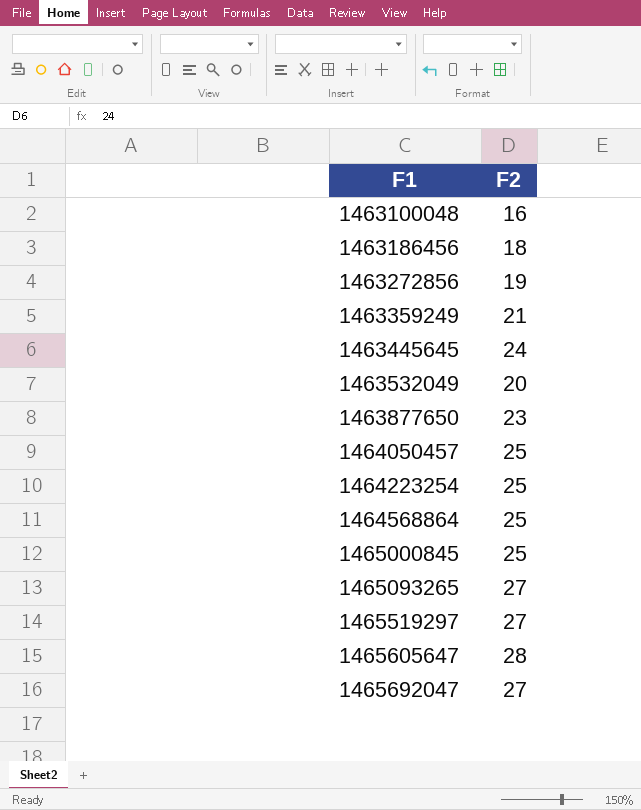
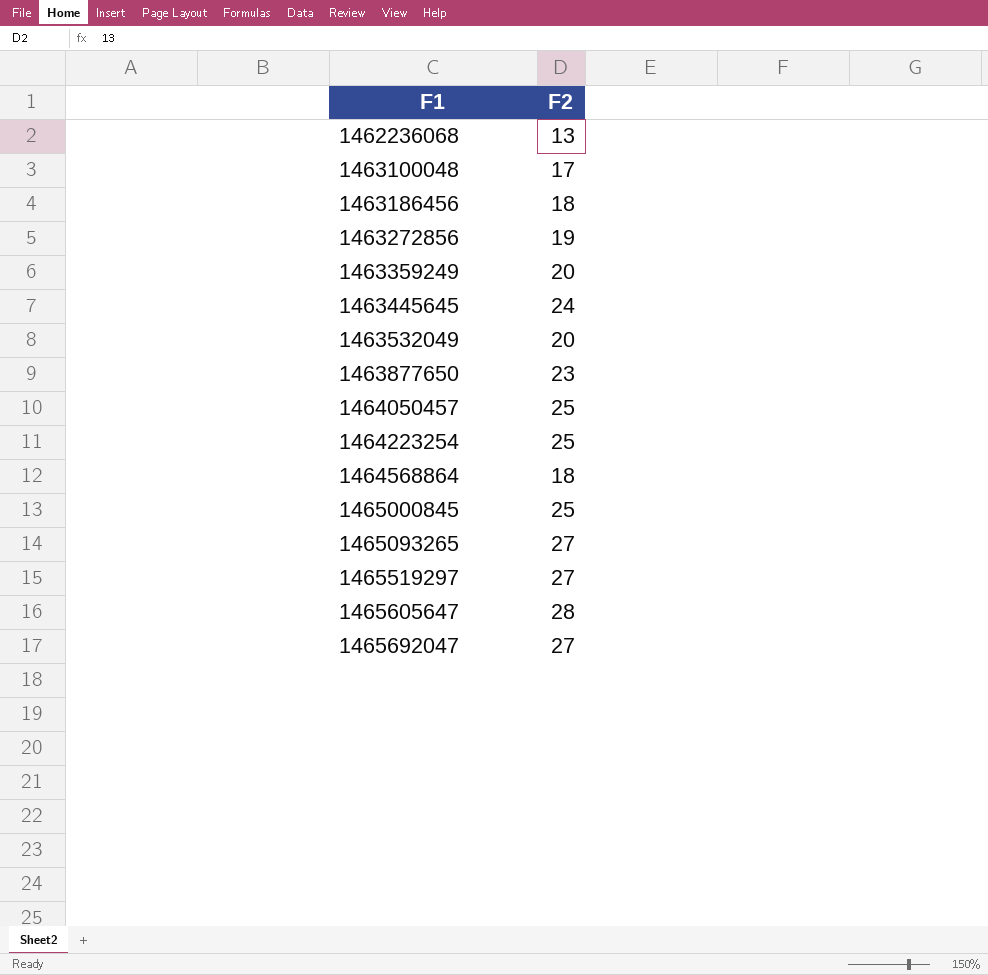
row 1462236068: none -> 13
1463100048 | F2: 16 -> 17
1463359249 | F2: 21 -> 20
1464568864 | F2: 25 -> 18

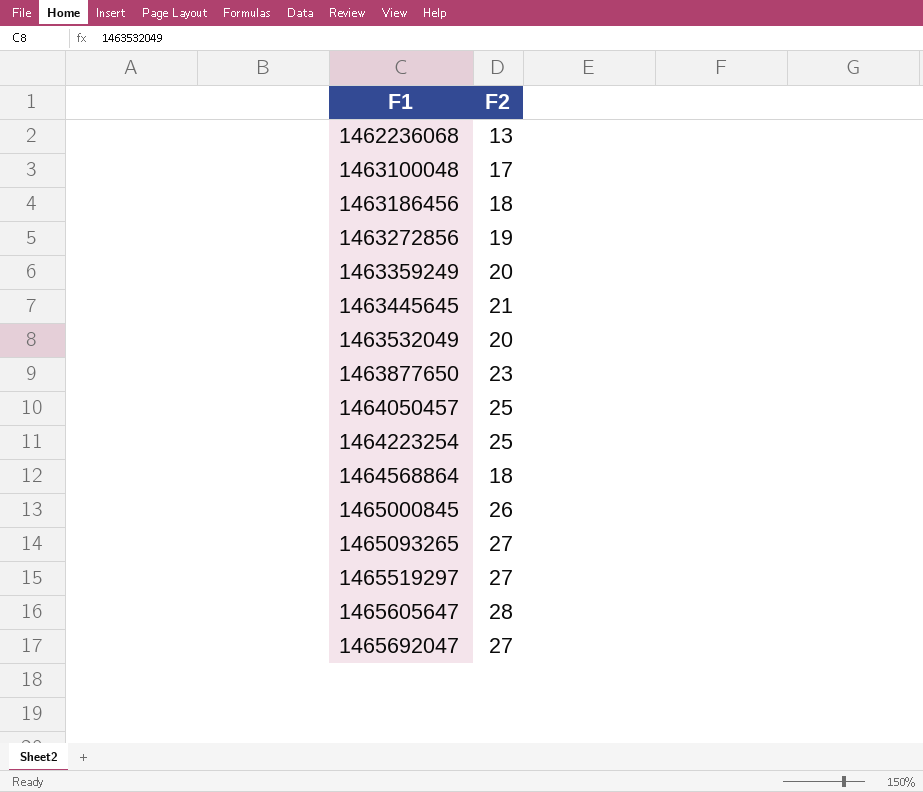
1463445645 | F2: 24 -> 21
1465000845 | F2: 25 -> 26

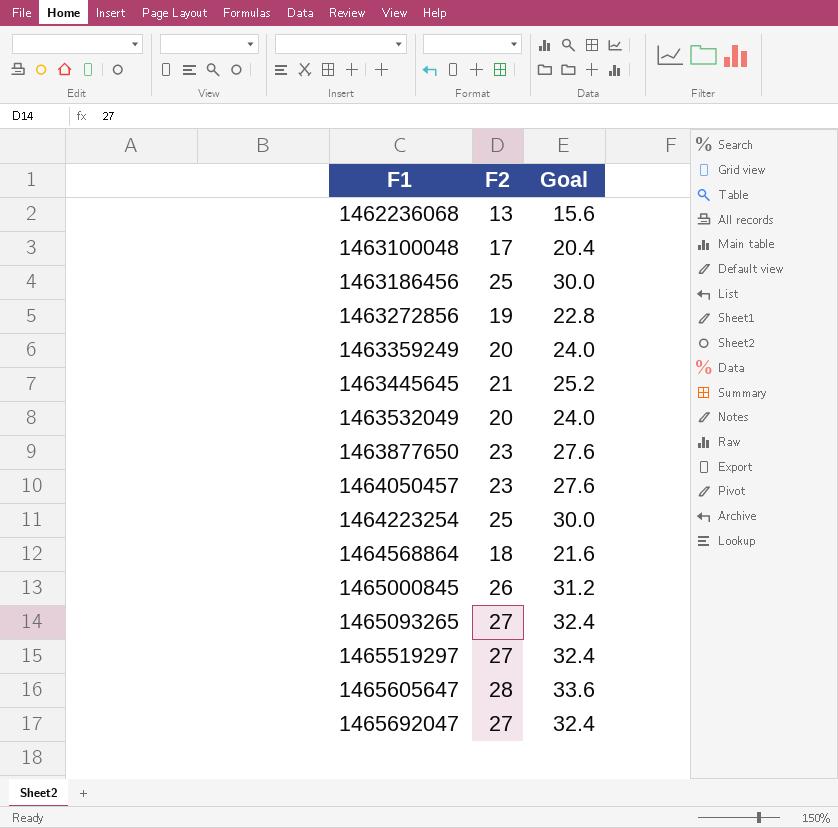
column Goal | formula: none -> [F2] * 1.2
1463186456 | F2: 18 -> 25
1464050457 | F2: 25 -> 23

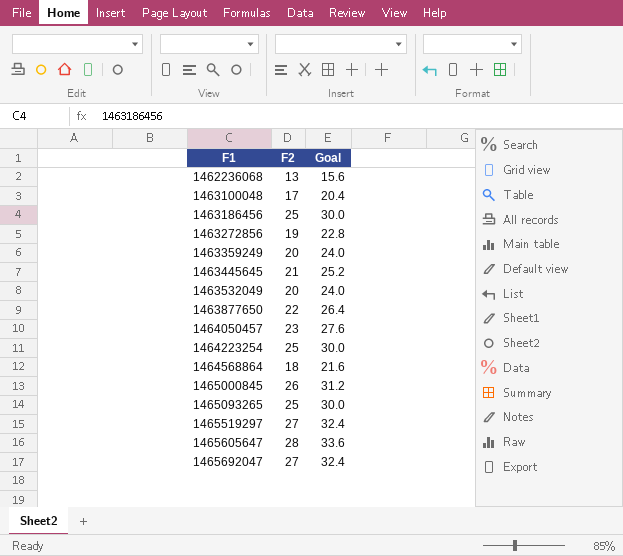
1463877650 | F2: 23 -> 22
1463877650 | Goal: 27.6 -> 26.4
1465093265 | F2: 27 -> 25
1465093265 | Goal: 32.4 -> 30.0

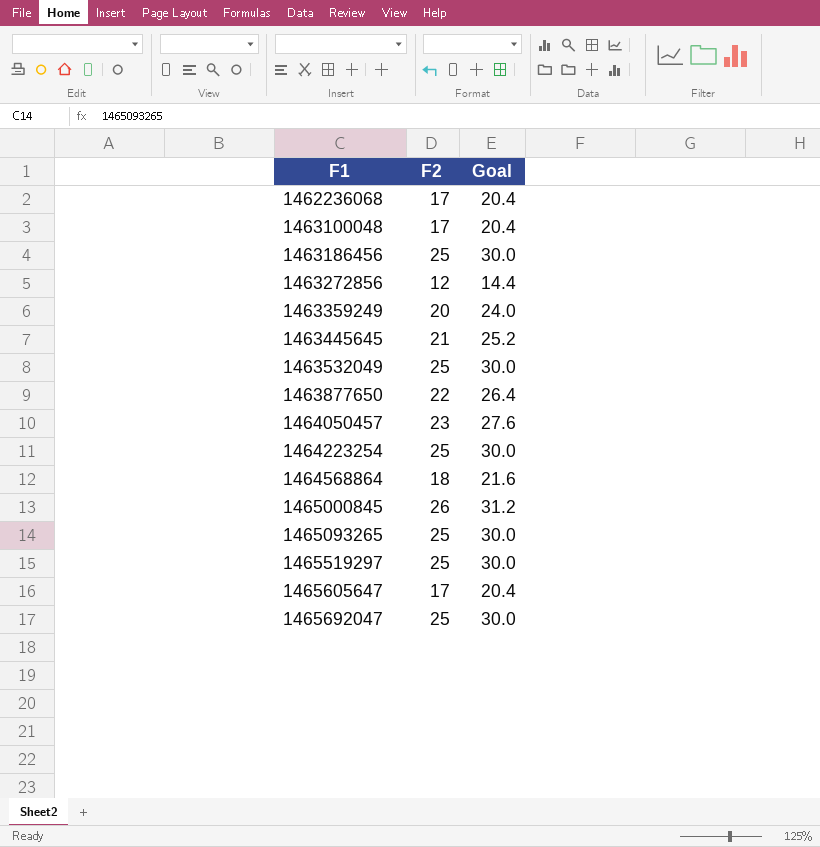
1462236068 | F2: 13 -> 17
1462236068 | Goal: 15.6 -> 20.4
1463272856 | F2: 19 -> 12
1463272856 | Goal: 22.8 -> 14.4
1463532049 | F2: 20 -> 25
1463532049 | Goal: 24.0 -> 30.0
1465519297 | F2: 27 -> 25
1465519297 | Goal: 32.4 -> 30.0
1465605647 | F2: 28 -> 17
1465605647 | Goal: 33.6 -> 20.4
1465692047 | F2: 27 -> 25
1465692047 | Goal: 32.4 -> 30.0

